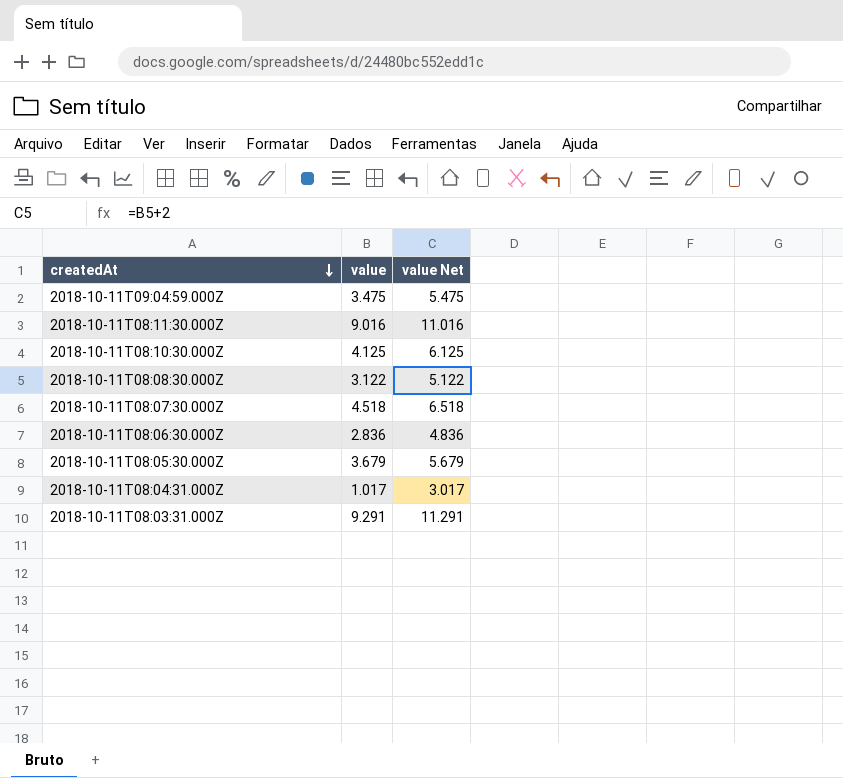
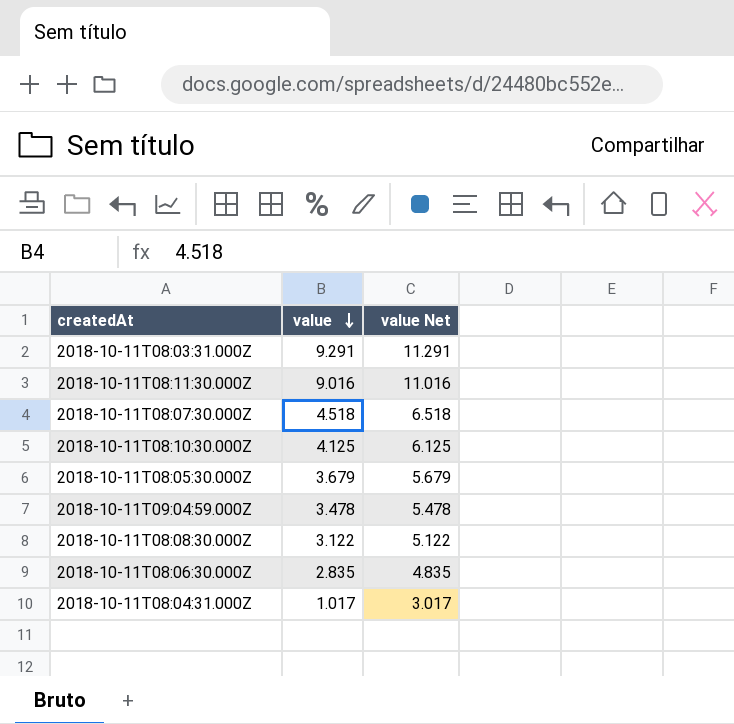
row order: createdAt descending -> value descending
2018-10-11T09:04:59.000Z | value: 3.475 -> 3.478
2018-10-11T09:04:59.000Z | value Net: 5.475 -> 5.478
2018-10-11T08:06:30.000Z | value: 2.836 -> 2.835
2018-10-11T08:06:30.000Z | value Net: 4.836 -> 4.835

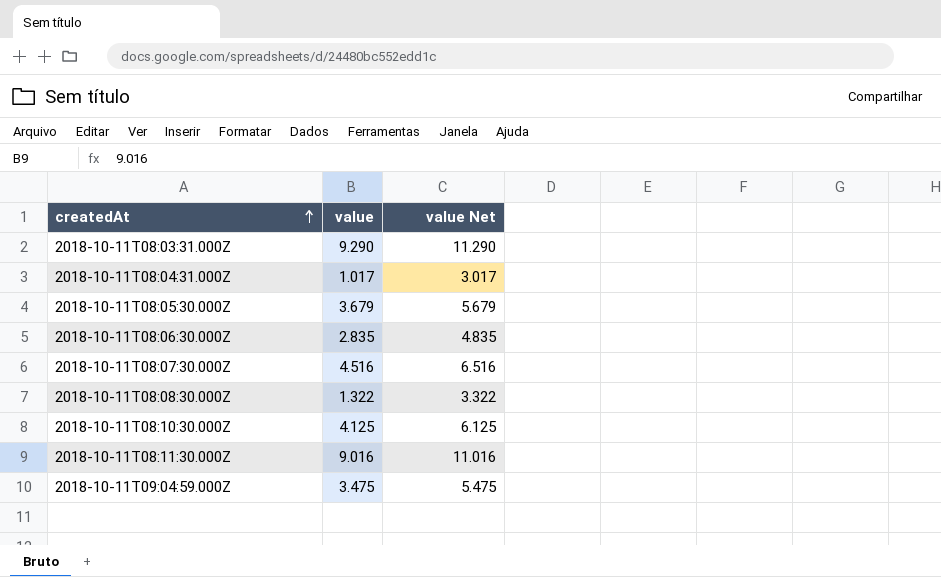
row order: value descending -> createdAt ascending
2018-10-11T08:03:31.000Z | value: 9.291 -> 9.290
2018-10-11T08:03:31.000Z | value Net: 11.291 -> 11.290
2018-10-11T08:07:30.000Z | value: 4.518 -> 4.516
2018-10-11T08:07:30.000Z | value Net: 6.518 -> 6.516
2018-10-11T08:08:30.000Z | value: 3.122 -> 1.322
2018-10-11T08:08:30.000Z | value Net: 5.122 -> 3.322
2018-10-11T09:04:59.000Z | value: 3.478 -> 3.475
2018-10-11T09:04:59.000Z | value Net: 5.478 -> 5.475

